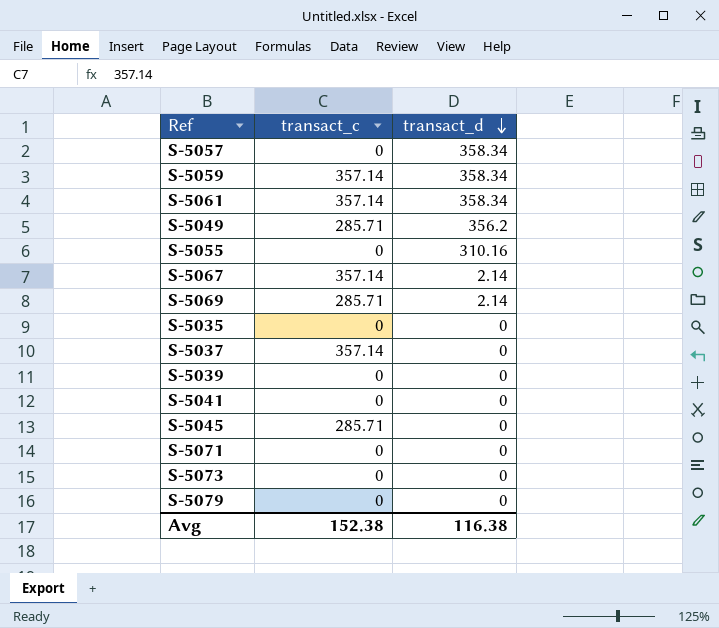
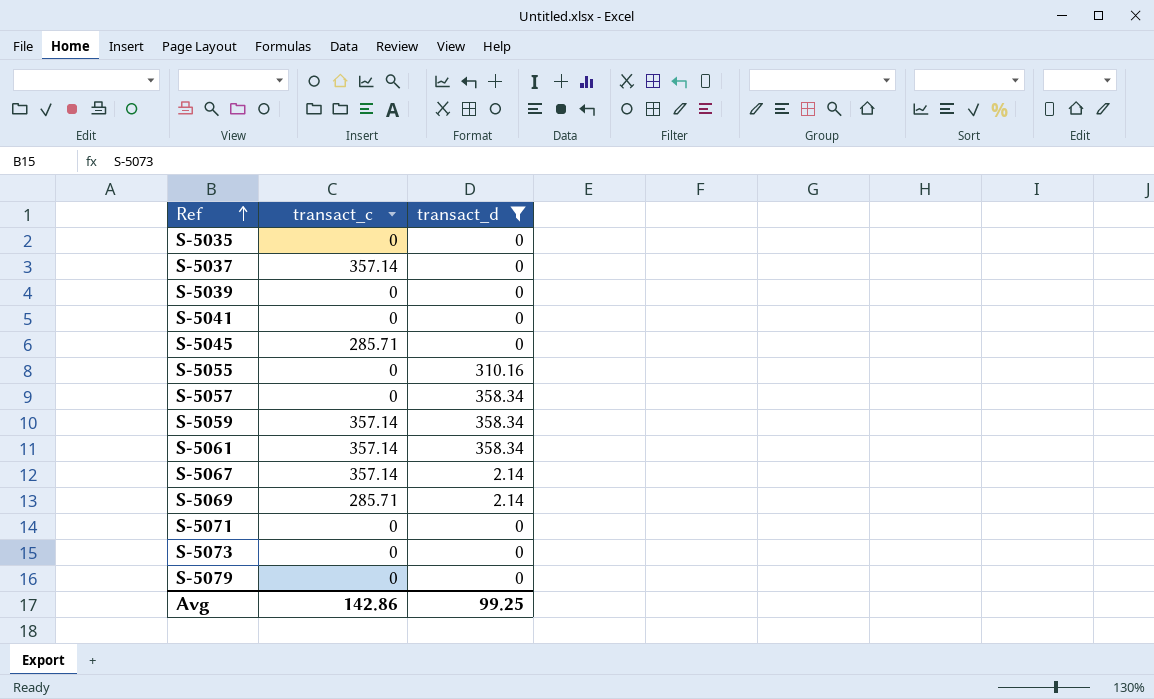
filter: none -> transact_d != 356.2
row order: transact_d descending -> Ref ascending
Avg | transact_c: 152.38 -> 142.86
Avg | transact_d: 116.38 -> 99.25

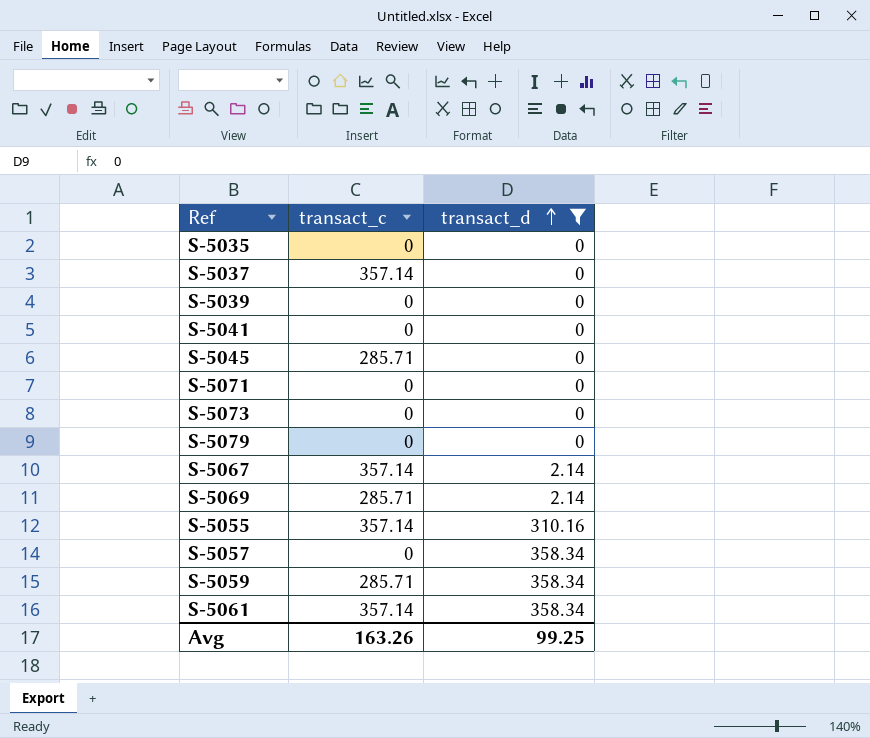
row order: Ref ascending -> transact_d ascending
S-5055 | transact_c: 0 -> 357.14
S-5059 | transact_c: 357.14 -> 285.71
Avg | transact_c: 142.86 -> 163.26

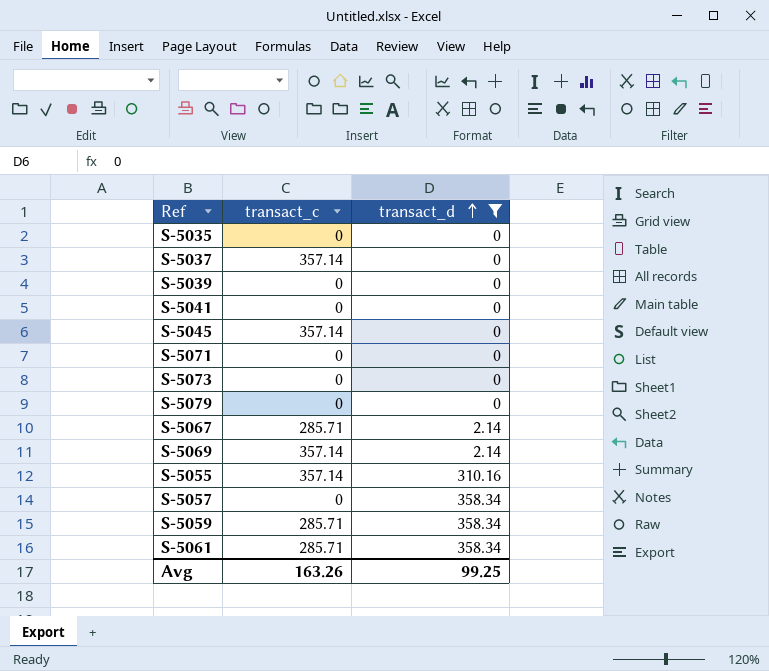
S-5045 | transact_c: 285.71 -> 357.14
S-5067 | transact_c: 357.14 -> 285.71
S-5069 | transact_c: 285.71 -> 357.14
S-5061 | transact_c: 357.14 -> 285.71

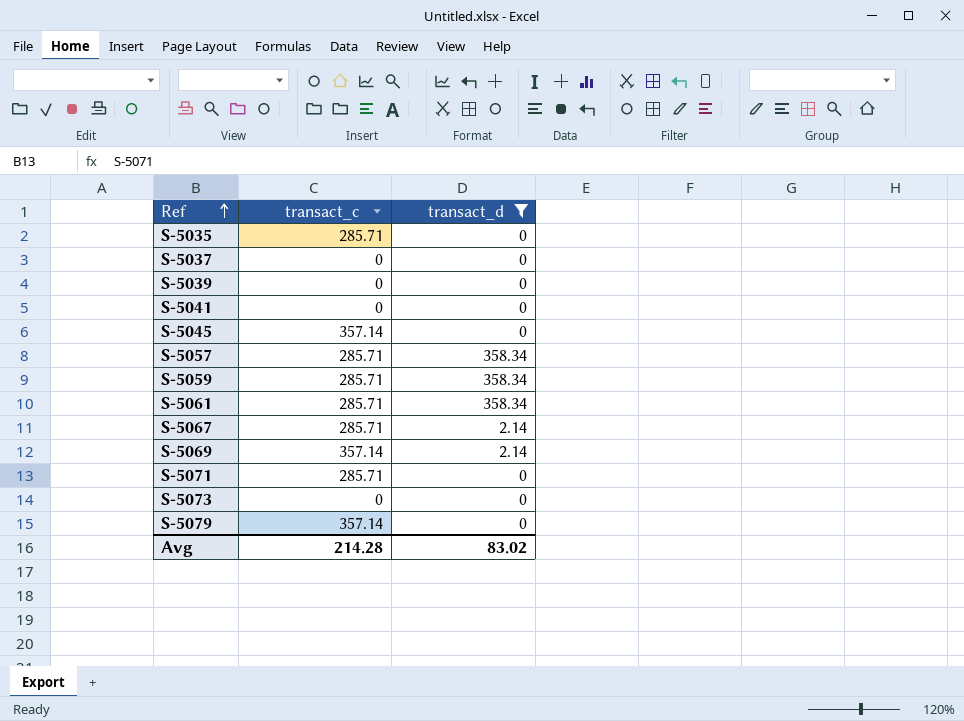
row order: transact_d ascending -> Ref ascending
row S-5055: 357.14 | 310.16 -> none
S-5035 | transact_c: 0 -> 285.71
S-5037 | transact_c: 357.14 -> 0
S-5057 | transact_c: 0 -> 285.71
S-5071 | transact_c: 0 -> 285.71
S-5079 | transact_c: 0 -> 357.14
Avg | transact_c: 163.26 -> 214.28
Avg | transact_d: 99.25 -> 83.02

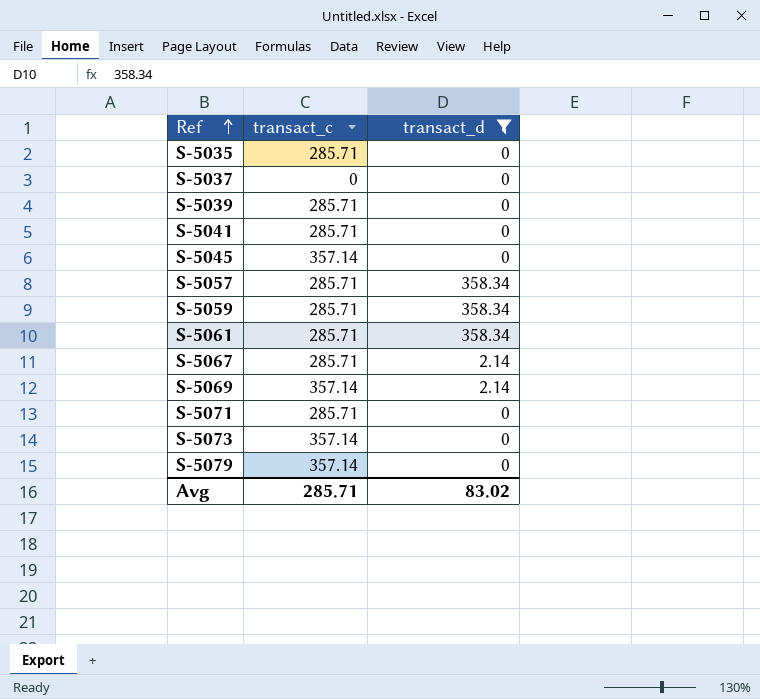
S-5039 | transact_c: 0 -> 285.71
S-5041 | transact_c: 0 -> 285.71
S-5073 | transact_c: 0 -> 357.14
Avg | transact_c: 214.28 -> 285.71

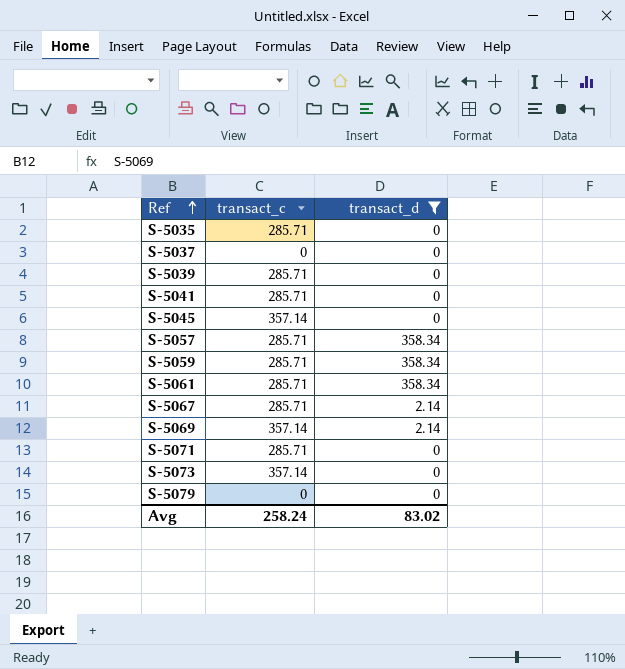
S-5079 | transact_c: 357.14 -> 0
Avg | transact_c: 285.71 -> 258.24

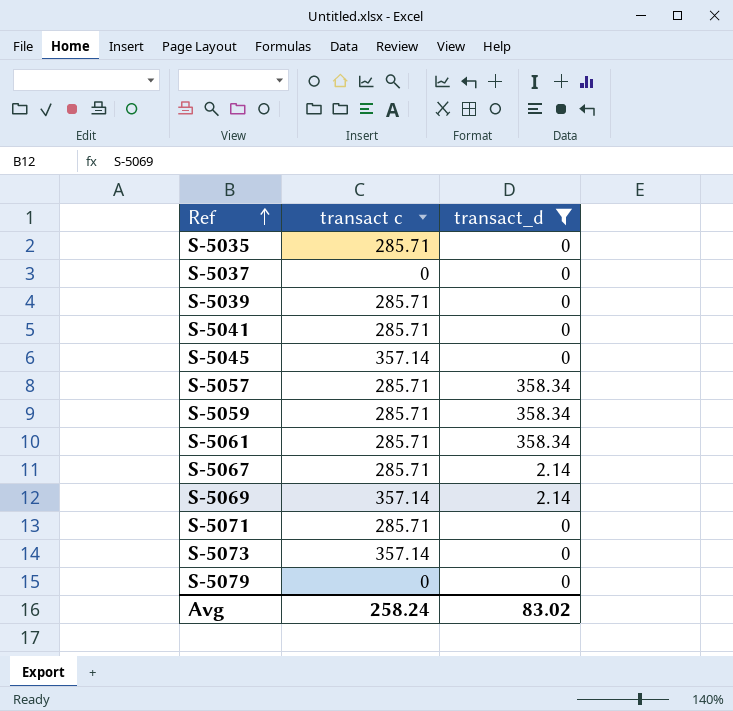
column name: transact_c -> transact c

